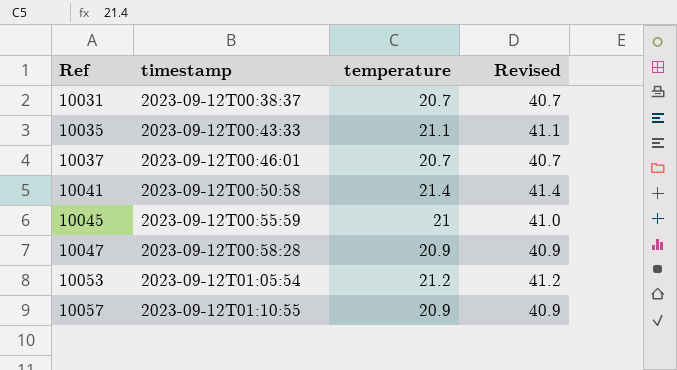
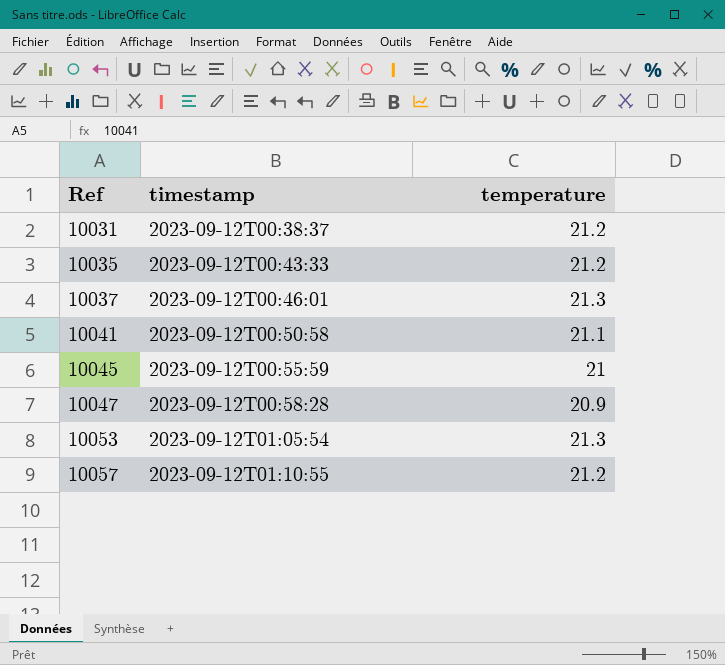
column Revised | formula: [temperature] + 20 -> none
10031 | temperature: 20.7 -> 21.2
10035 | temperature: 21.1 -> 21.2
10037 | temperature: 20.7 -> 21.3
10041 | temperature: 21.4 -> 21.1
10053 | temperature: 21.2 -> 21.3
10057 | temperature: 20.9 -> 21.2

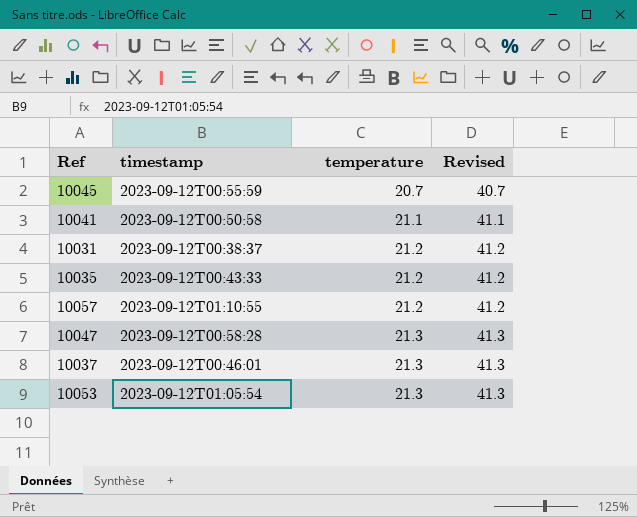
row order: Ref ascending -> temperature ascending
column Revised | formula: none -> [temperature] + 20
10045 | temperature: 21 -> 20.7
10047 | temperature: 20.9 -> 21.3

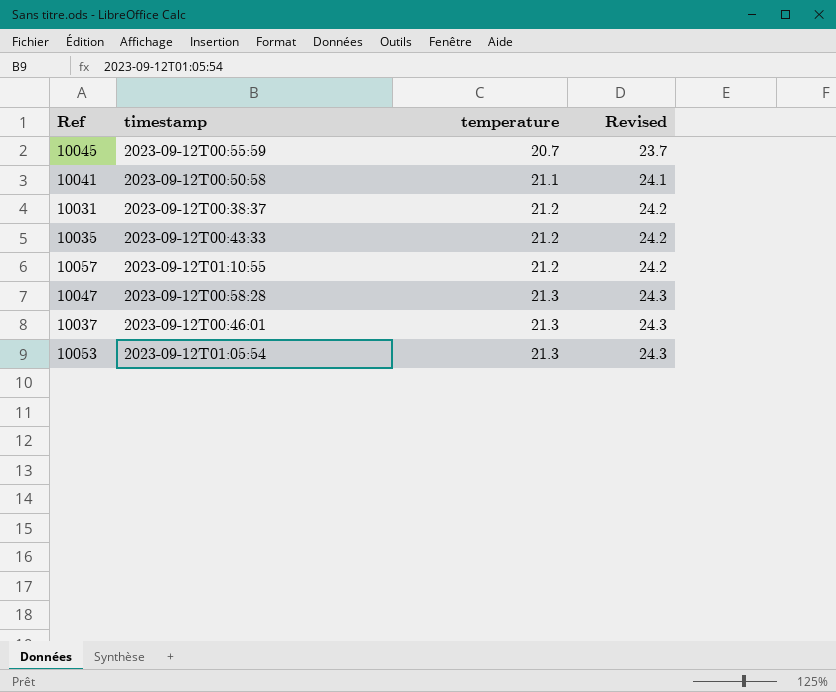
column Revised | formula: [temperature] + 20 -> [temperature] + 3

